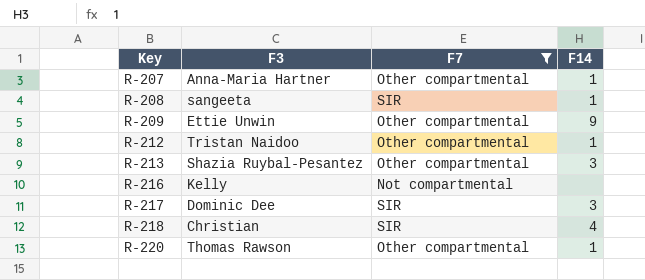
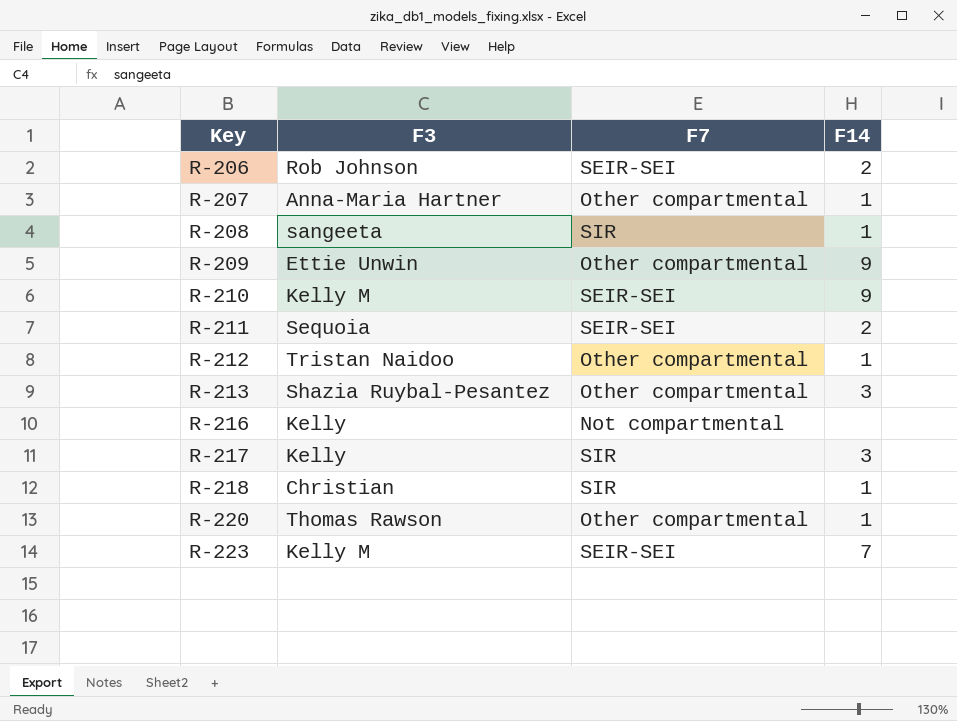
filter: F7 != SEIR-SEI -> none
R-217 | F3: Dominic Dee -> Kelly
R-218 | F14: 4 -> 1

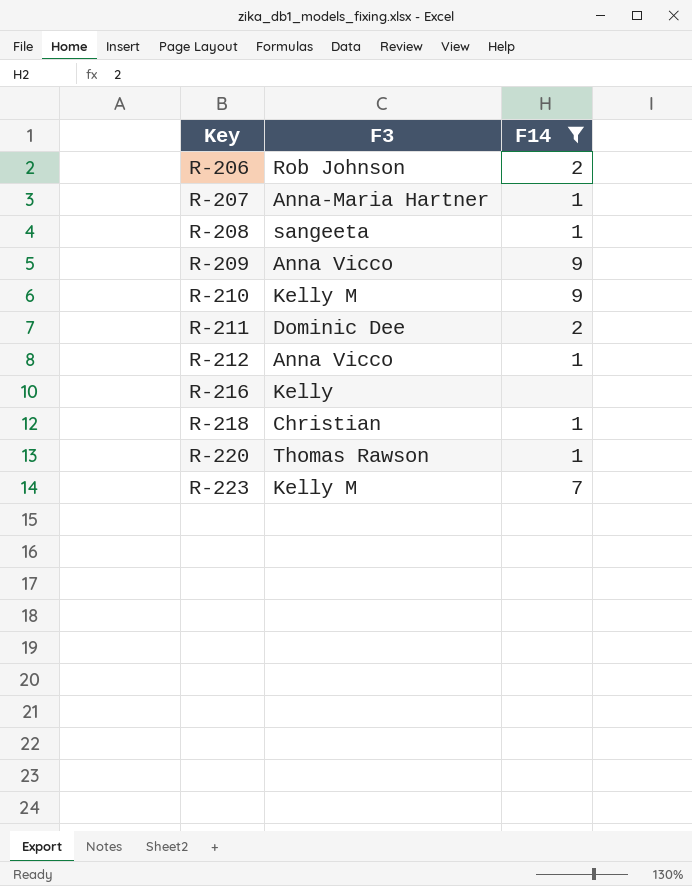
filter: none -> F14 != 3
column F7 | position: 3 -> none
R-209 | F3: Ettie Unwin -> Anna Vicco
R-211 | F3: Sequoia -> Dominic Dee
R-212 | F3: Tristan Naidoo -> Anna Vicco

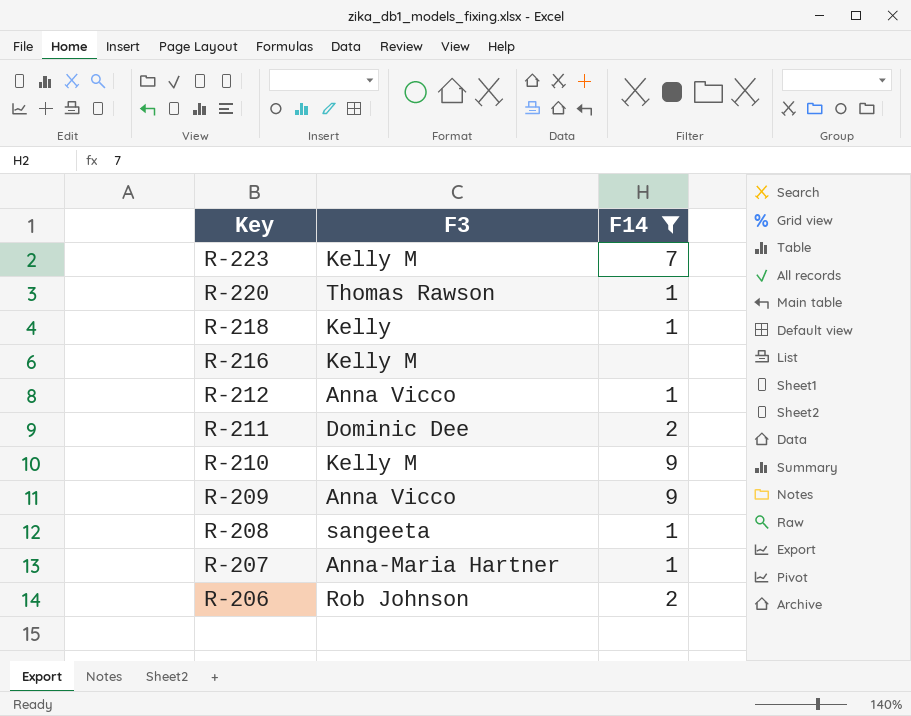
row order: Key ascending -> Key descending
R-218 | F3: Christian -> Kelly
R-216 | F3: Kelly -> Kelly M

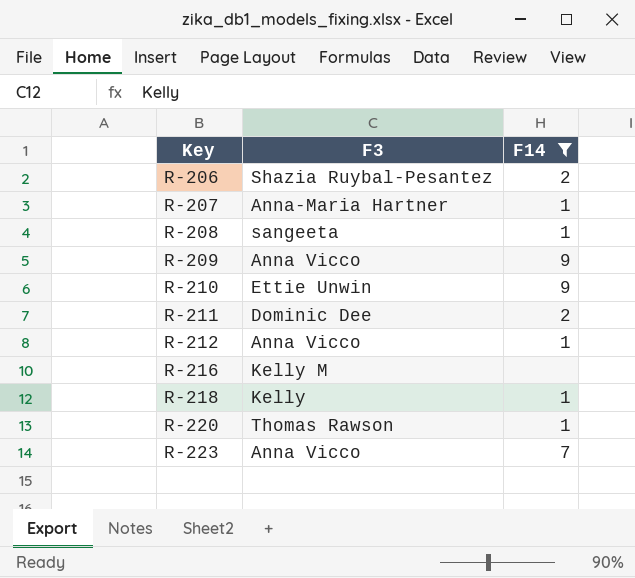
row order: Key descending -> Key ascending
R-206 | F3: Rob Johnson -> Shazia Ruybal-Pesantez
R-210 | F3: Kelly M -> Ettie Unwin
R-223 | F3: Kelly M -> Anna Vicco

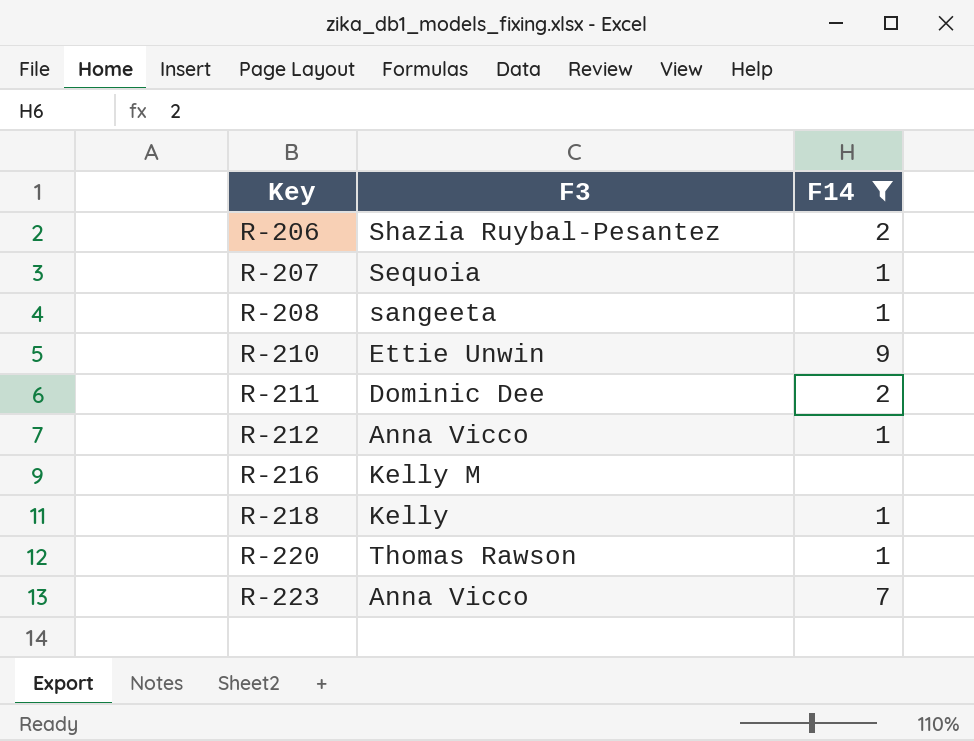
row R-209: Anna Vicco | 9 -> none
R-207 | F3: Anna-Maria Hartner -> Sequoia

